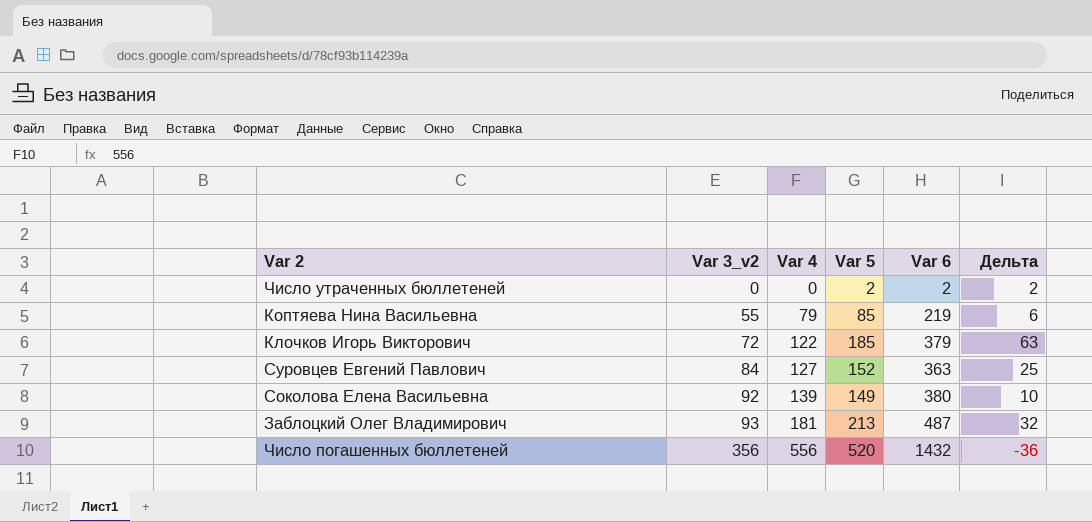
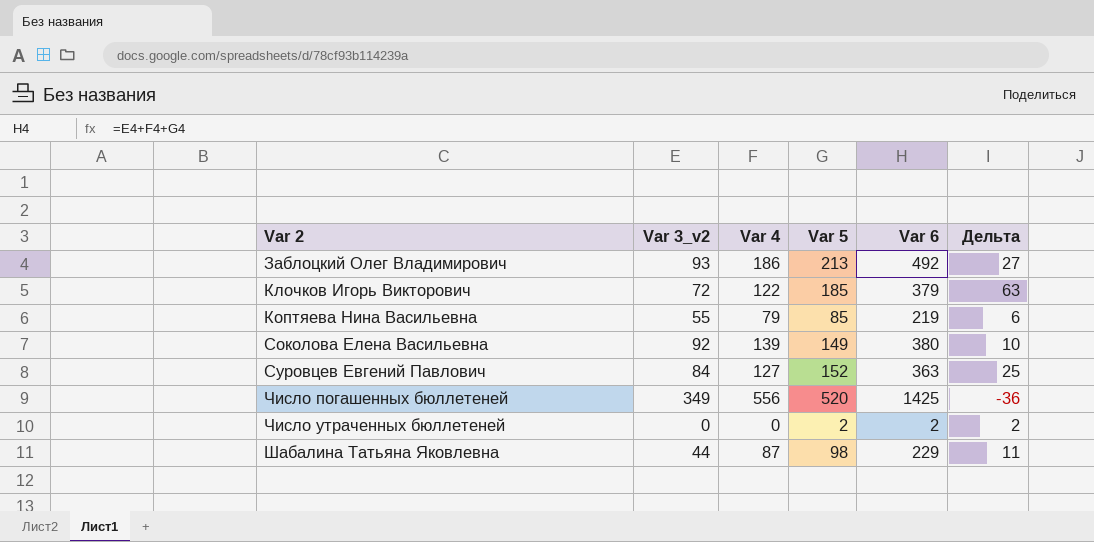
row order: Var 3_v2 ascending -> Var 2 ascending
Заблоцкий Олег Владимирович | Var 4: 181 -> 186
Заблоцкий Олег Владимирович | Var 6: 487 -> 492
Заблоцкий Олег Владимирович | Дельта: 32 -> 27
Число погашенных бюллетеней | Var 3_v2: 356 -> 349
Число погашенных бюллетеней | Var 6: 1432 -> 1425
row Шабалина Татьяна Яковлевна: none -> 44 | 87 | 98 | 229 | 11

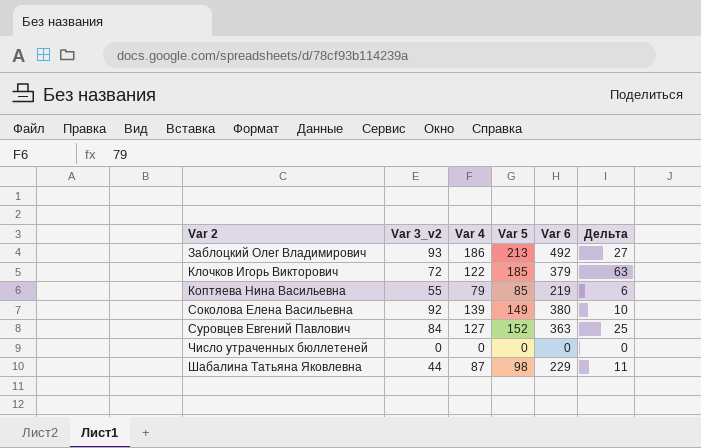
row Число погашенных бюллетеней: 349 | 556 | 520 | 1425 | -36 -> none
Число утраченных бюллетеней | Var 5: 2 -> 0
Число утраченных бюллетеней | Var 6: 2 -> 0
Число утраченных бюллетеней | Дельта: 2 -> 0

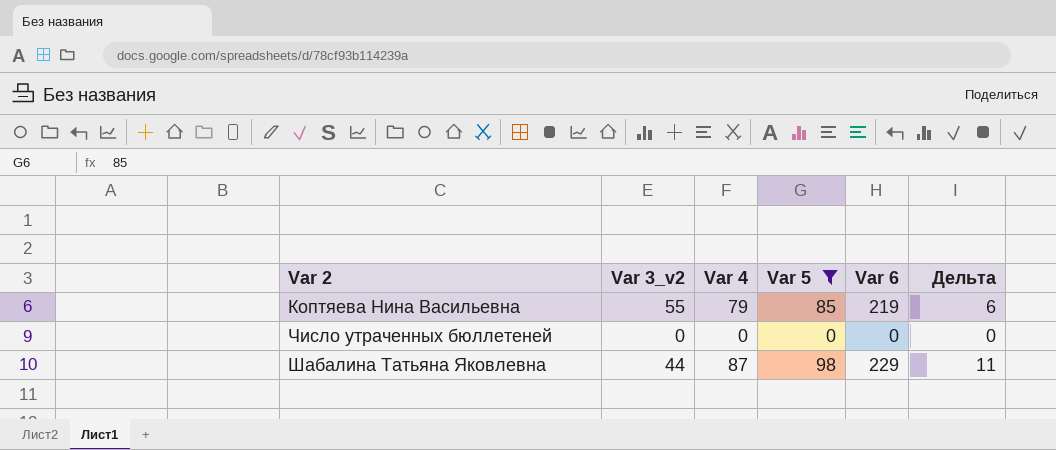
filter: none -> Var 5 <= 98

